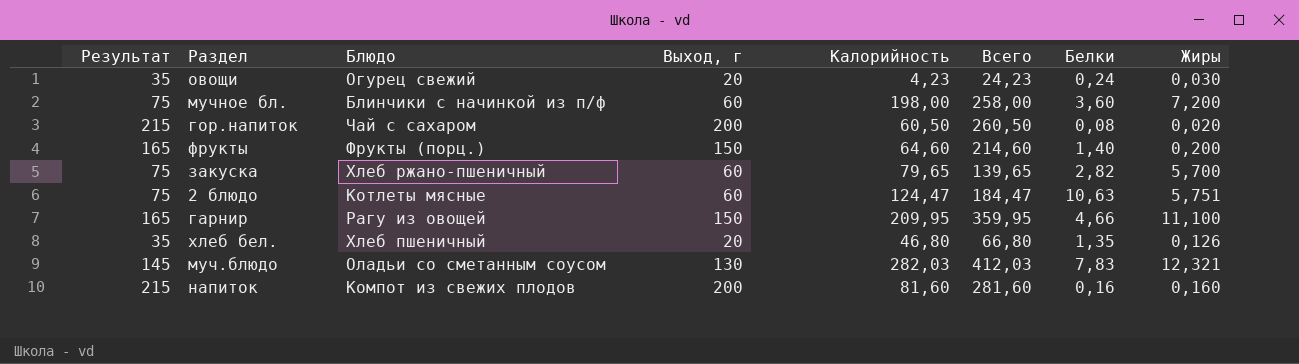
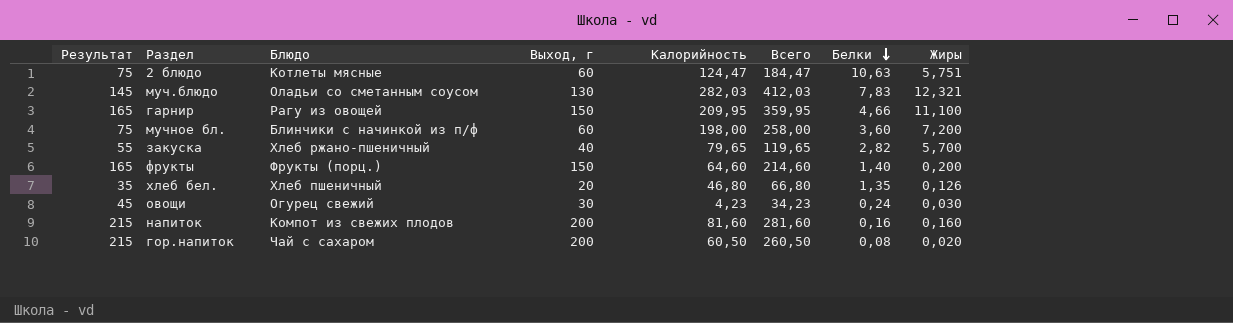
row order: none -> Белки descending
закуска | Результат: 75 -> 55
закуска | Выход, г: 60 -> 40
закуска | Всего: 139,65 -> 119,65
овощи | Результат: 35 -> 45
овощи | Выход, г: 20 -> 30
овощи | Всего: 24,23 -> 34,23

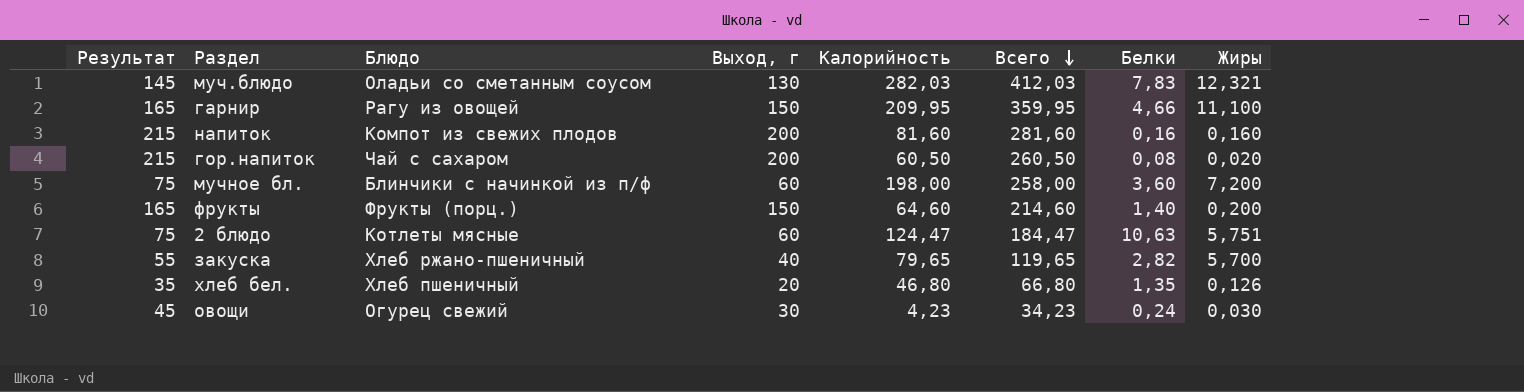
row order: Белки descending -> Всего descending

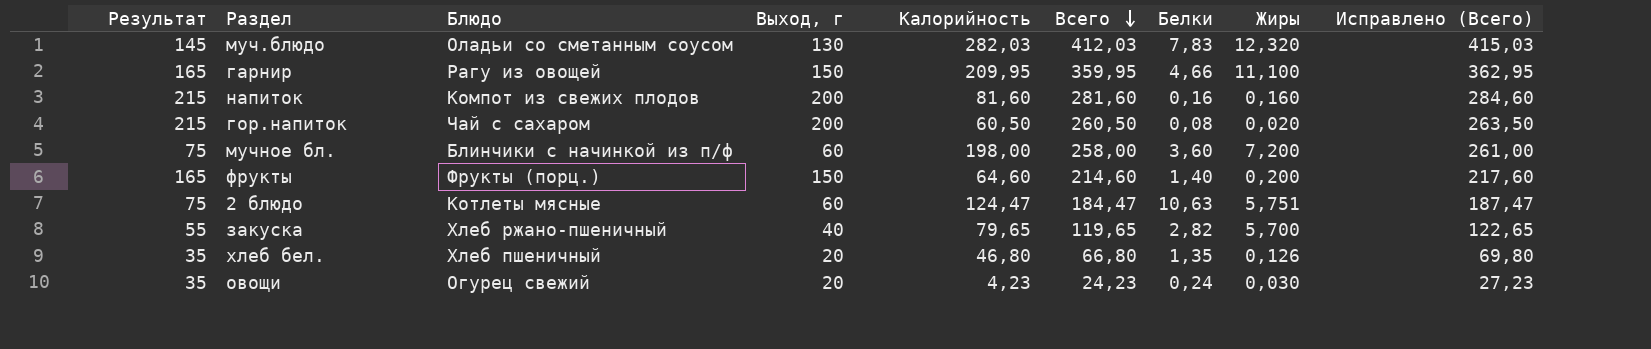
column Исправлено (Всего) | formula: none -> [Всего] + 3
муч.блюдо | Жиры: 12,321 -> 12,320
овощи | Результат: 45 -> 35
овощи | Выход, г: 30 -> 20
овощи | Всего: 34,23 -> 24,23

